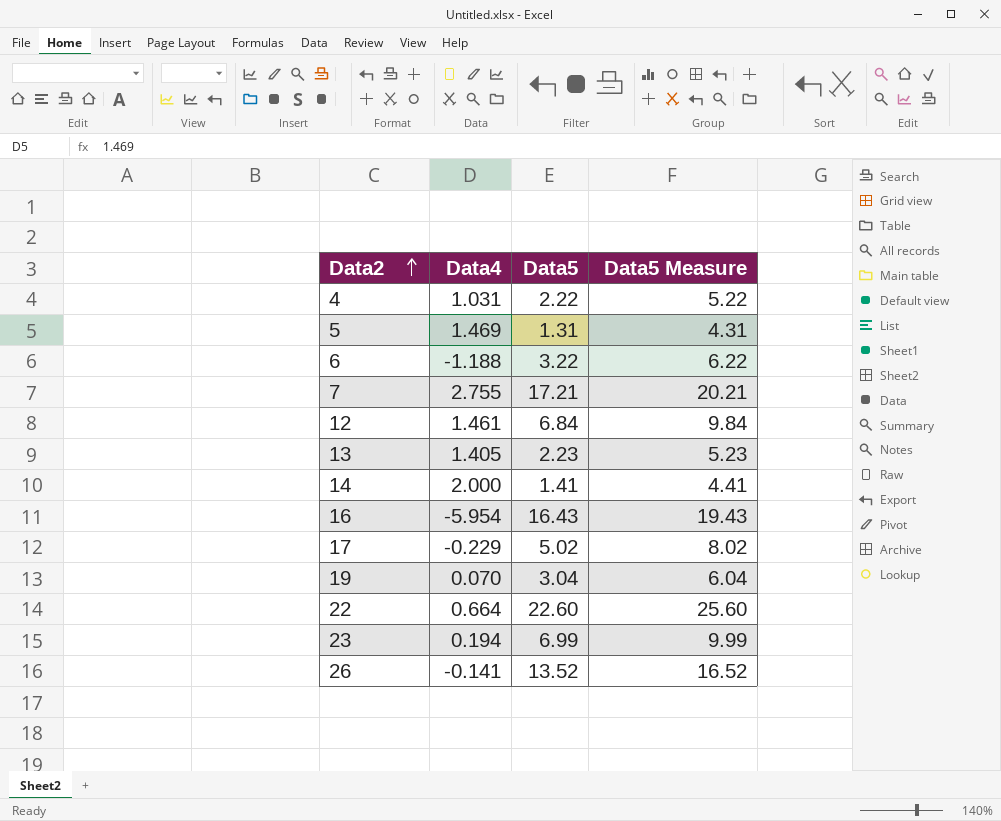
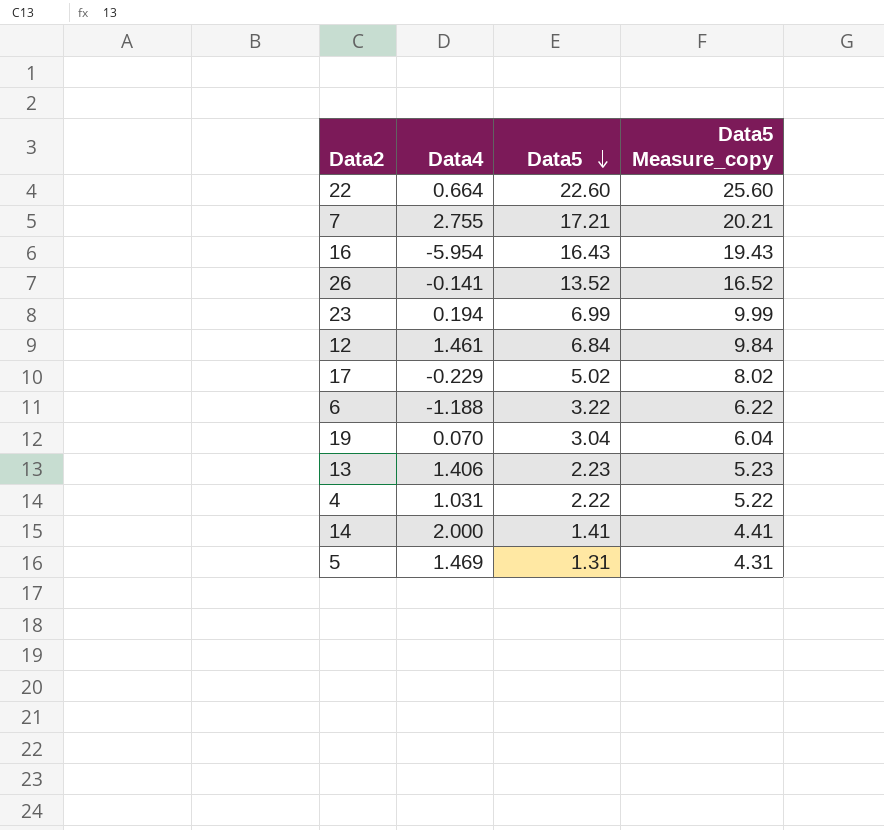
row order: Data2 ascending -> Data5 descending
column name: Data5 Measure -> Data5 Measure_copy
13 | Data4: 1.405 -> 1.406

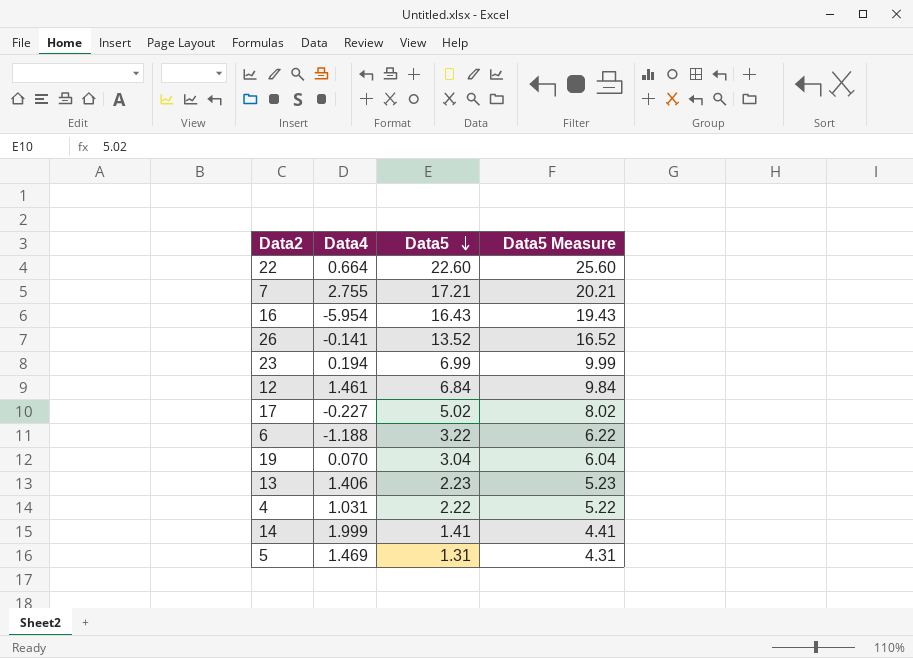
column name: Data5 Measure_copy -> Data5 Measure
17 | Data4: -0.229 -> -0.227
14 | Data4: 2.000 -> 1.999

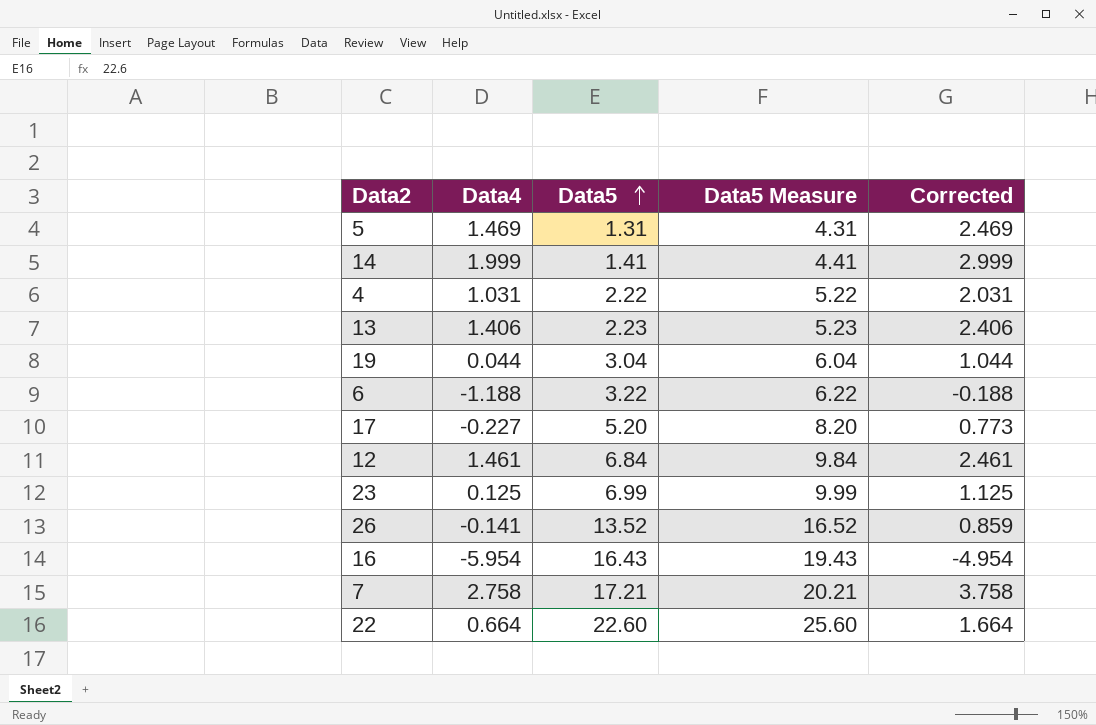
row order: Data5 descending -> Data5 ascending
column Corrected | formula: none -> [Data4] + 1
19 | Data4: 0.070 -> 0.044
17 | Data5: 5.02 -> 5.20
17 | Data5 Measure: 8.02 -> 8.20
23 | Data4: 0.194 -> 0.125
7 | Data4: 2.755 -> 2.758

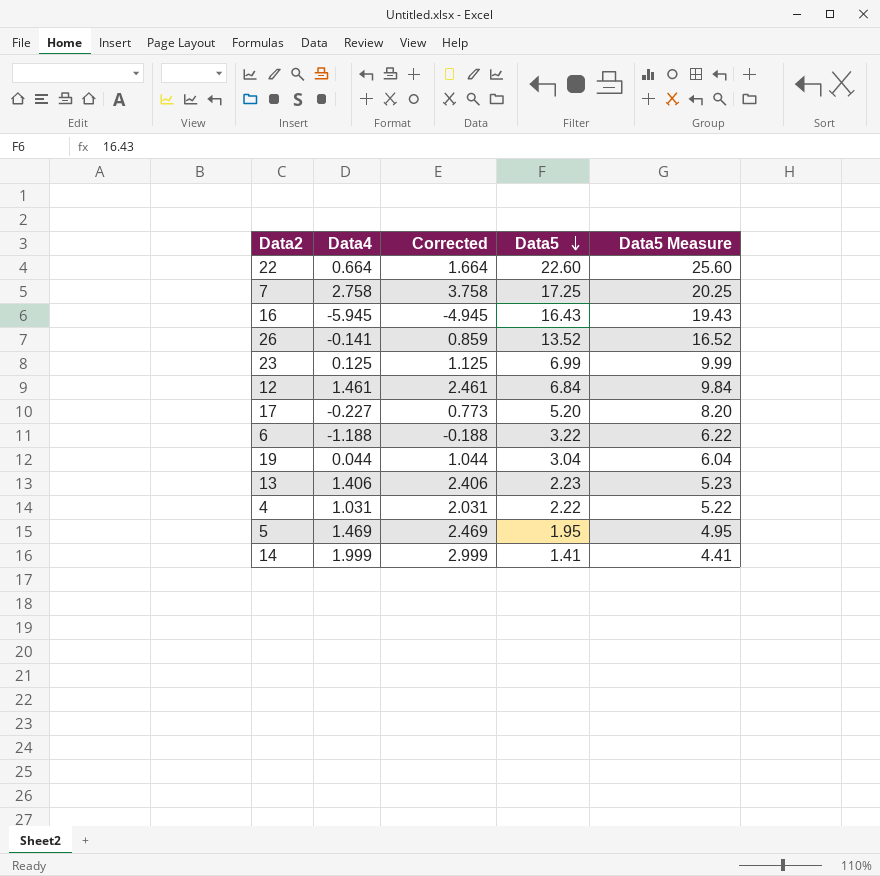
row order: Data5 ascending -> Data5 descending
column Corrected | position: 5 -> 3
7 | Data5: 17.21 -> 17.25
7 | Data5 Measure: 20.21 -> 20.25
16 | Data4: -5.954 -> -5.945
16 | Corrected: -4.954 -> -4.945
5 | Data5: 1.31 -> 1.95
5 | Data5 Measure: 4.31 -> 4.95

